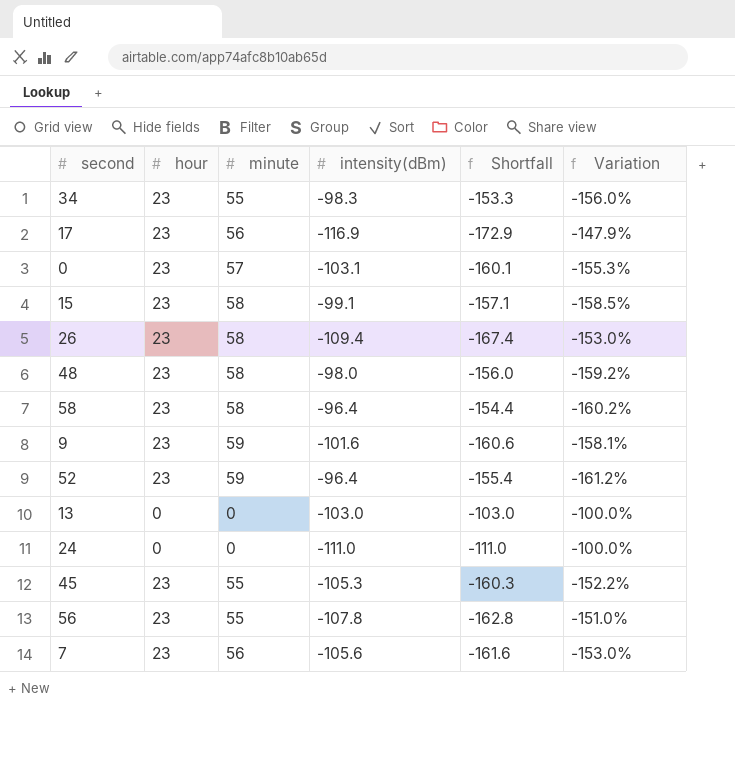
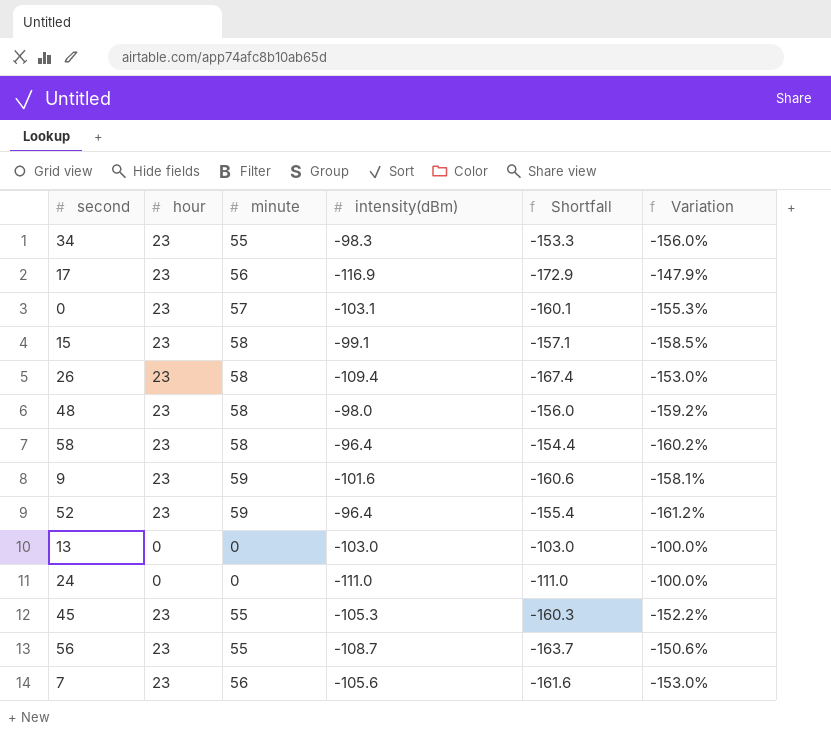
56 | intensity(dBm): -107.8 -> -108.7
56 | Shortfall: -162.8 -> -163.7
56 | Variation: -151.0% -> -150.6%

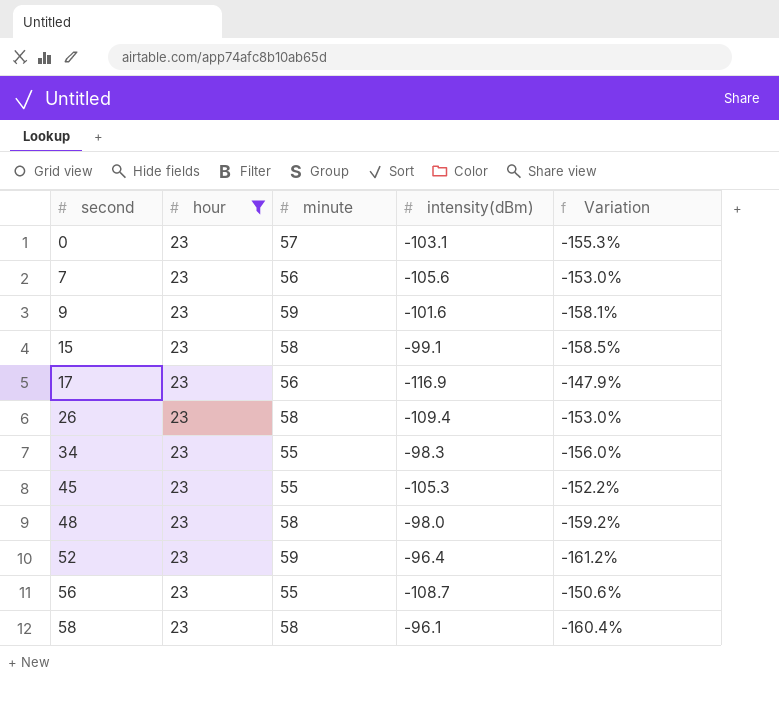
filter: none -> hour = 23
row order: none -> second ascending
column Shortfall | formula: [intensity(dBm)] - [minute] -> none
58 | intensity(dBm): -96.4 -> -96.1
58 | Variation: -160.2% -> -160.4%

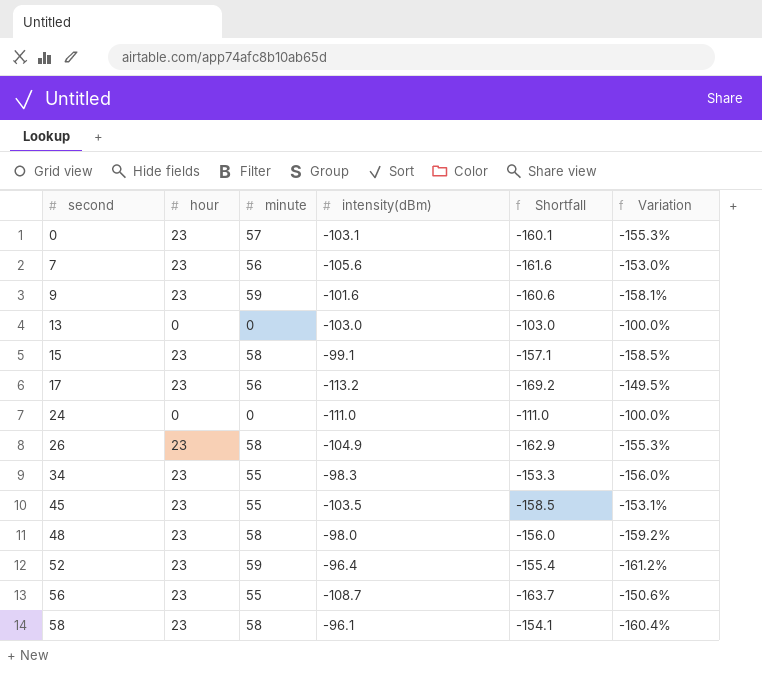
filter: hour = 23 -> none
column Shortfall | formula: none -> [intensity(dBm)] - [minute]
17 | intensity(dBm): -116.9 -> -113.2
17 | Variation: -147.9% -> -149.5%
26 | intensity(dBm): -109.4 -> -104.9
26 | Variation: -153.0% -> -155.3%
45 | intensity(dBm): -105.3 -> -103.5
45 | Variation: -152.2% -> -153.1%

